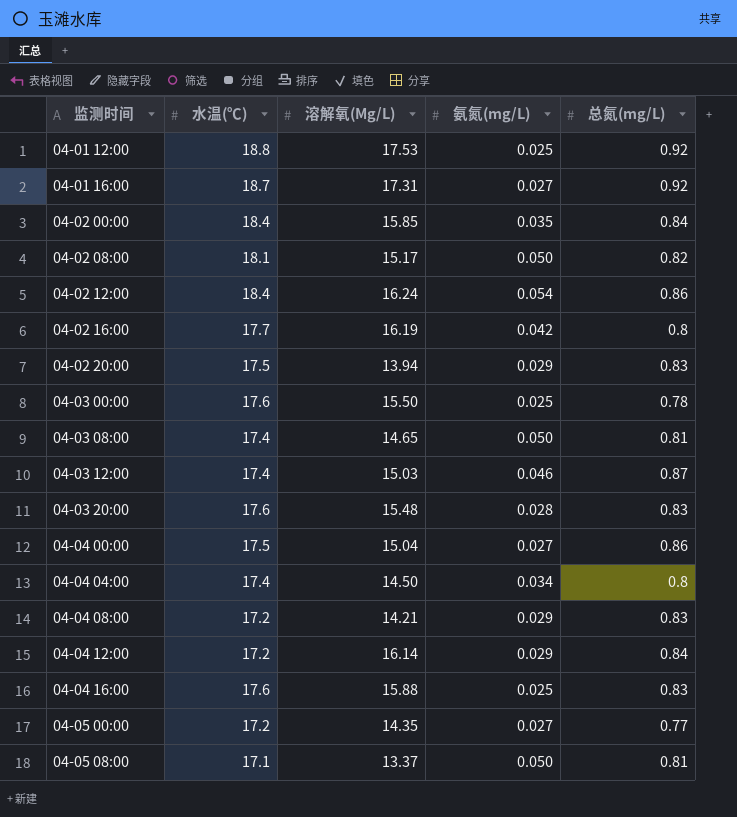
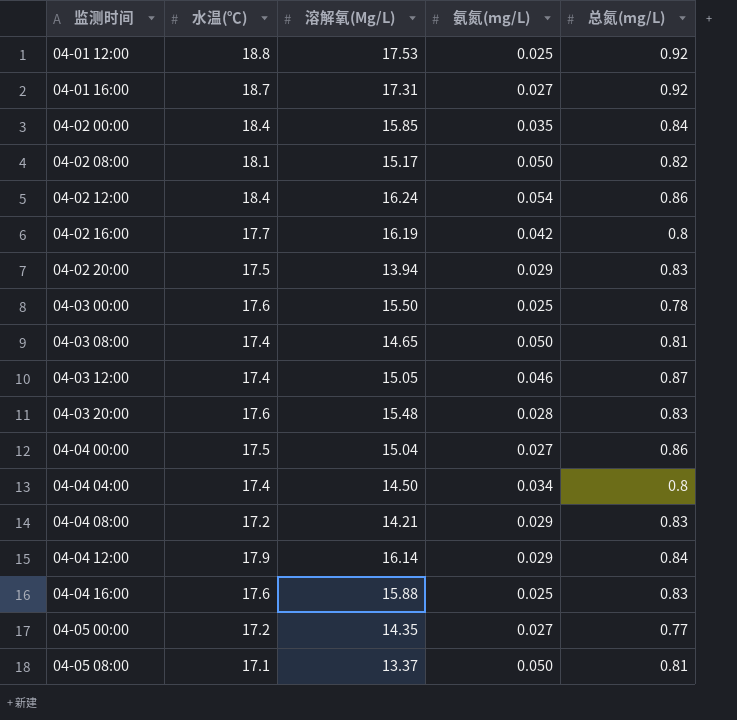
04-03 12:00 | 溶解氧(Mg/L): 15.03 -> 15.05
04-04 12:00 | 水温(℃): 17.2 -> 17.9

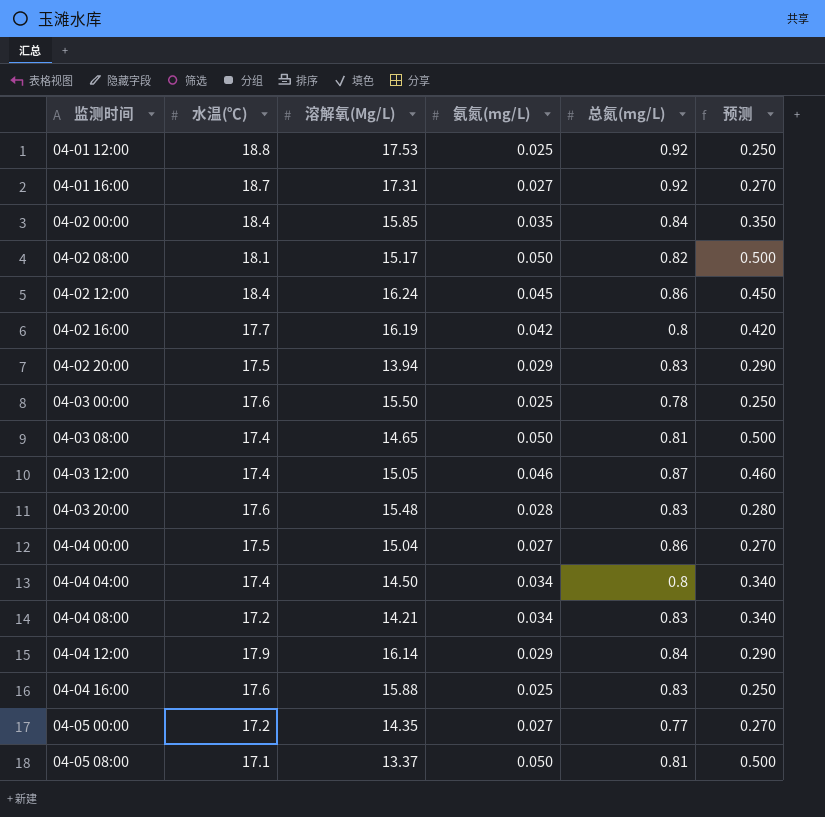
column 预测 | formula: none -> [氨氮(mg/L)] * 10
04-02 12:00 | 氨氮(mg/L): 0.054 -> 0.045
04-04 08:00 | 氨氮(mg/L): 0.029 -> 0.034

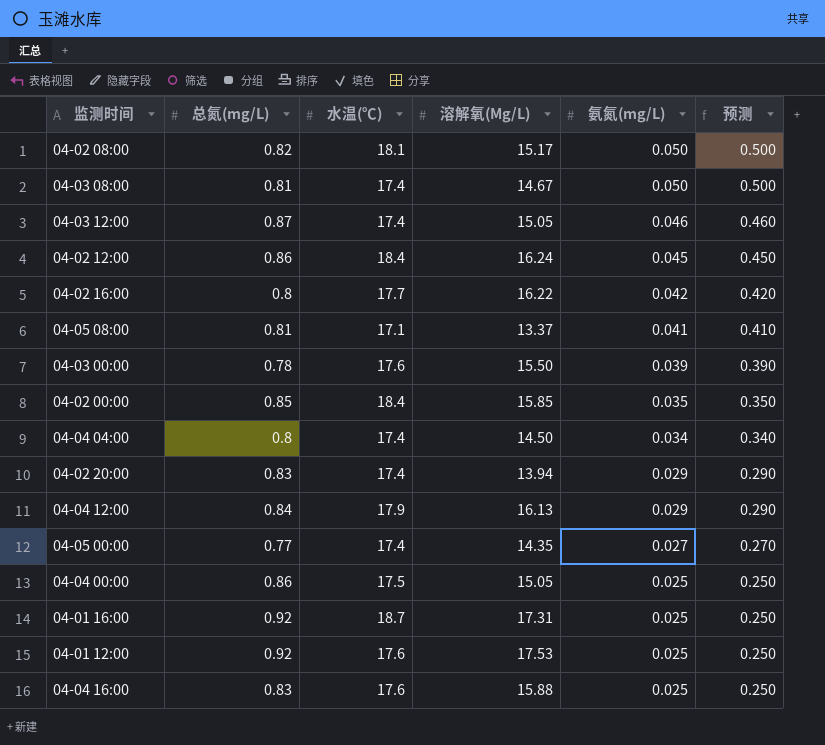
row order: 监测时间 ascending -> 氨氮(mg/L) descending
column 总氮(mg/L) | position: 5 -> 2
row 04-03 20:00: 17.6 | 15.48 | 0.028 | 0.83 | 0.280 -> none
row 04-04 08:00: 17.2 | 14.21 | 0.034 | 0.83 | 0.340 -> none
04-03 08:00 | 溶解氧(Mg/L): 14.65 -> 14.67
04-02 16:00 | 溶解氧(Mg/L): 16.19 -> 16.22
04-05 08:00 | 氨氮(mg/L): 0.050 -> 0.041
04-05 08:00 | 预测: 0.500 -> 0.410
04-03 00:00 | 氨氮(mg/L): 0.025 -> 0.039
04-03 00:00 | 预测: 0.250 -> 0.390
04-02 00:00 | 总氮(mg/L): 0.84 -> 0.85
04-02 20:00 | 水温(℃): 17.5 -> 17.4
04-04 12:00 | 溶解氧(Mg/L): 16.14 -> 16.13
04-05 00:00 | 水温(℃): 17.2 -> 17.4
04-04 00:00 | 溶解氧(Mg/L): 15.04 -> 15.05
04-04 00:00 | 氨氮(mg/L): 0.027 -> 0.025
04-04 00:00 | 预测: 0.270 -> 0.250
04-01 16:00 | 氨氮(mg/L): 0.027 -> 0.025
04-01 16:00 | 预测: 0.270 -> 0.250
04-01 12:00 | 水温(℃): 18.8 -> 17.6

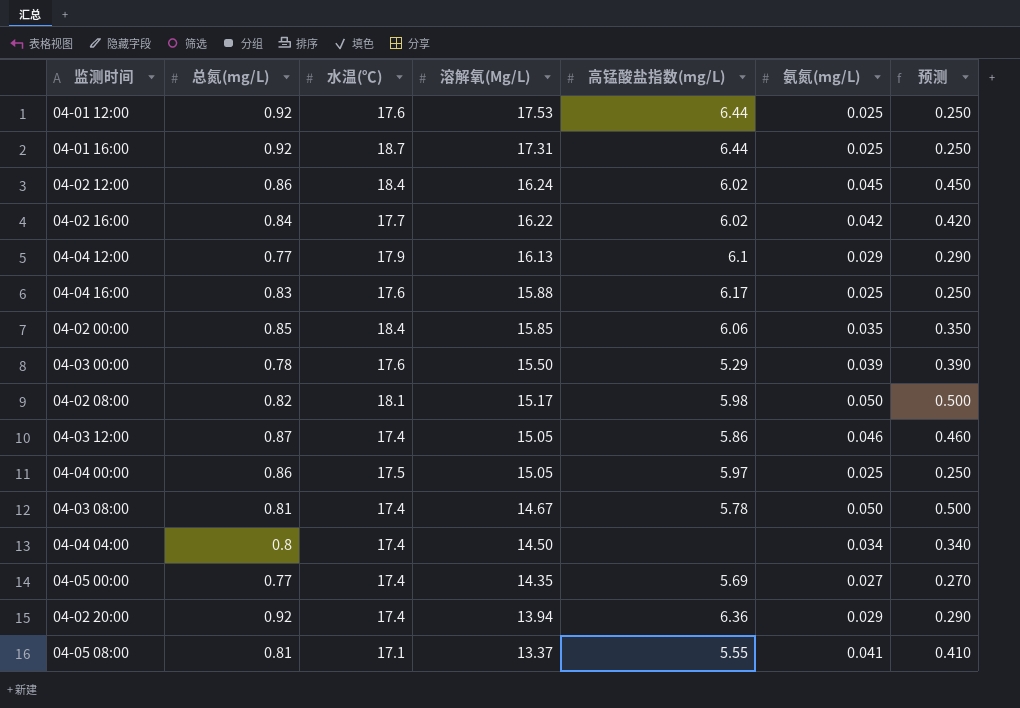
row order: 氨氮(mg/L) descending -> 溶解氧(Mg/L) descending
column 高锰酸盐指数(mg/L) | position: none -> 5
04-02 16:00 | 总氮(mg/L): 0.8 -> 0.84
04-04 12:00 | 总氮(mg/L): 0.84 -> 0.77
04-02 20:00 | 总氮(mg/L): 0.83 -> 0.92

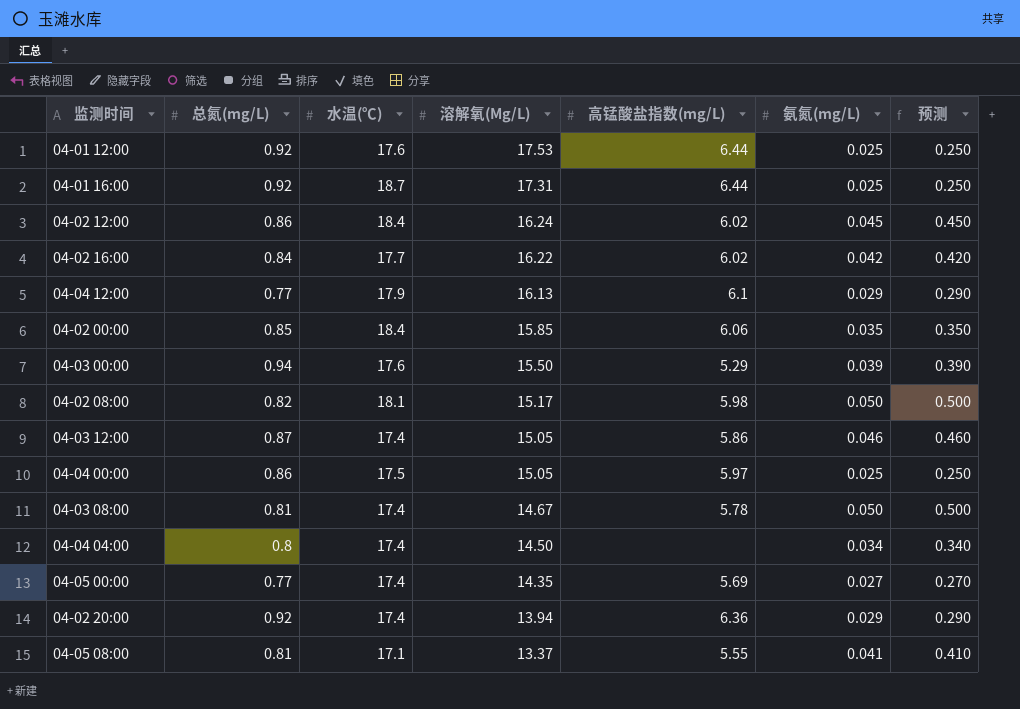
row 04-04 16:00: 0.83 | 17.6 | 15.88 | 6.17 | 0.025 | 0.250 -> none
04-03 00:00 | 总氮(mg/L): 0.78 -> 0.94

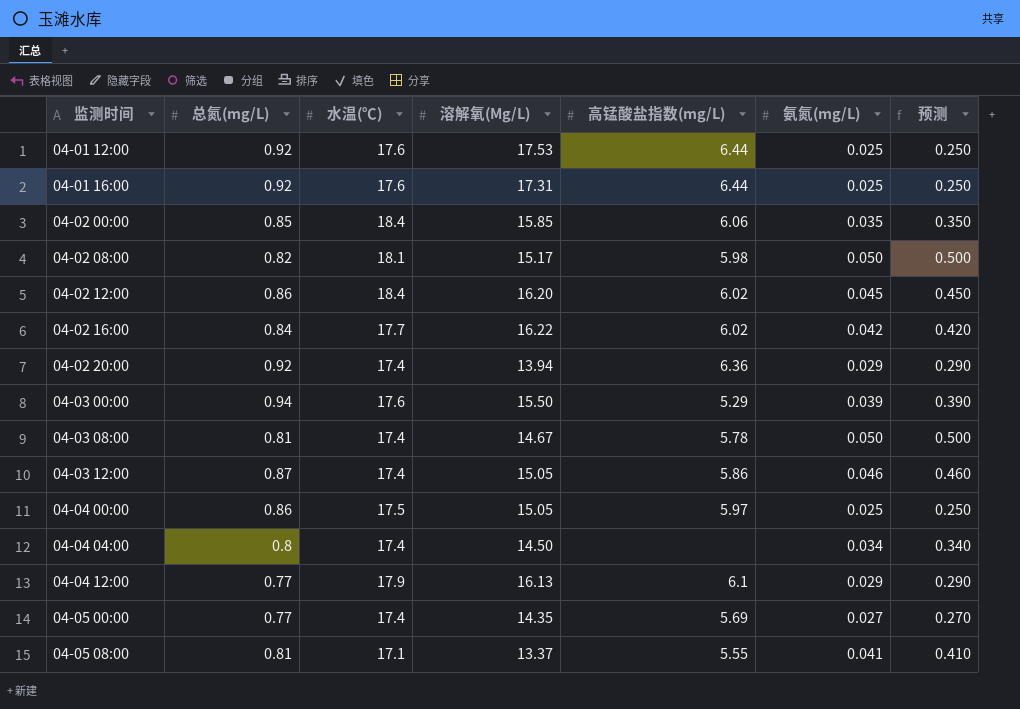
row order: 溶解氧(Mg/L) descending -> 监测时间 ascending
04-01 16:00 | 水温(℃): 18.7 -> 17.6
04-02 12:00 | 溶解氧(Mg/L): 16.24 -> 16.20

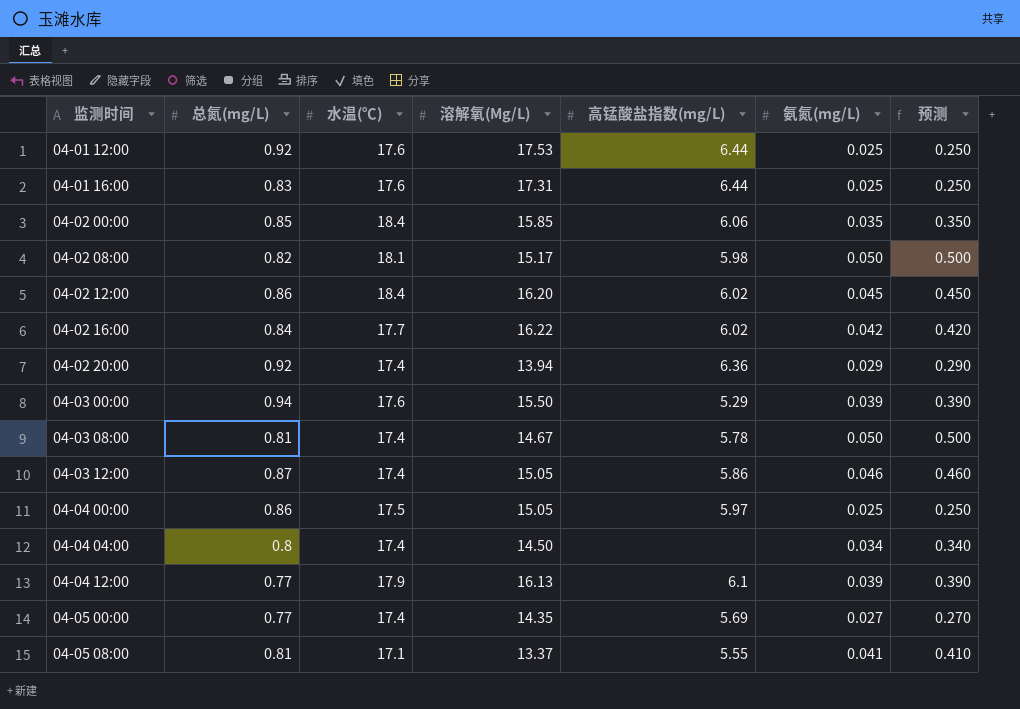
04-01 16:00 | 总氮(mg/L): 0.92 -> 0.83
04-04 12:00 | 氨氮(mg/L): 0.029 -> 0.039
04-04 12:00 | 预测: 0.290 -> 0.390

